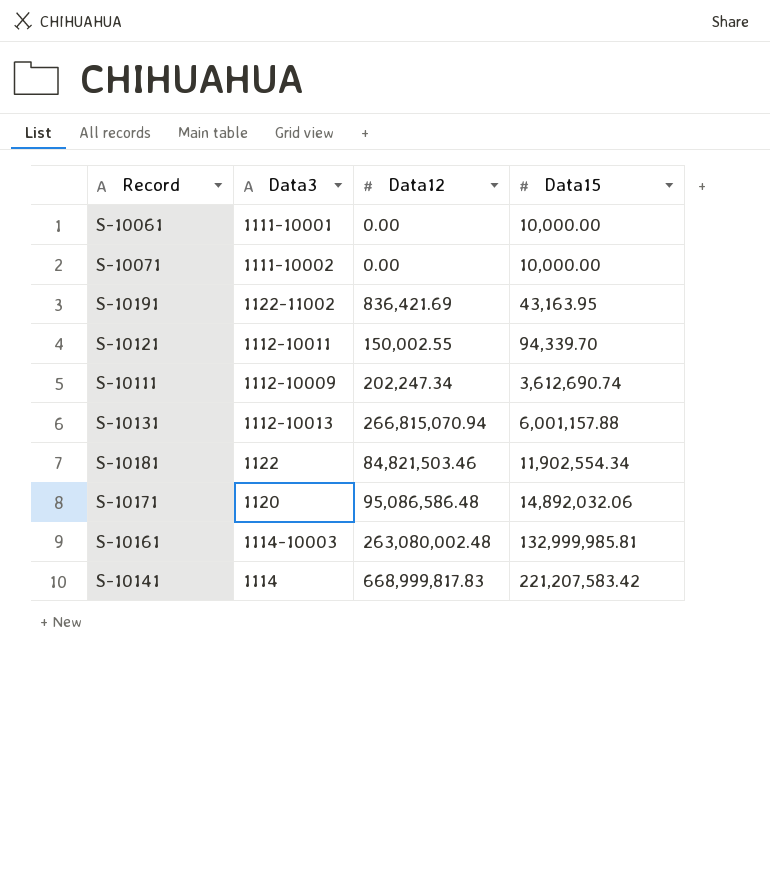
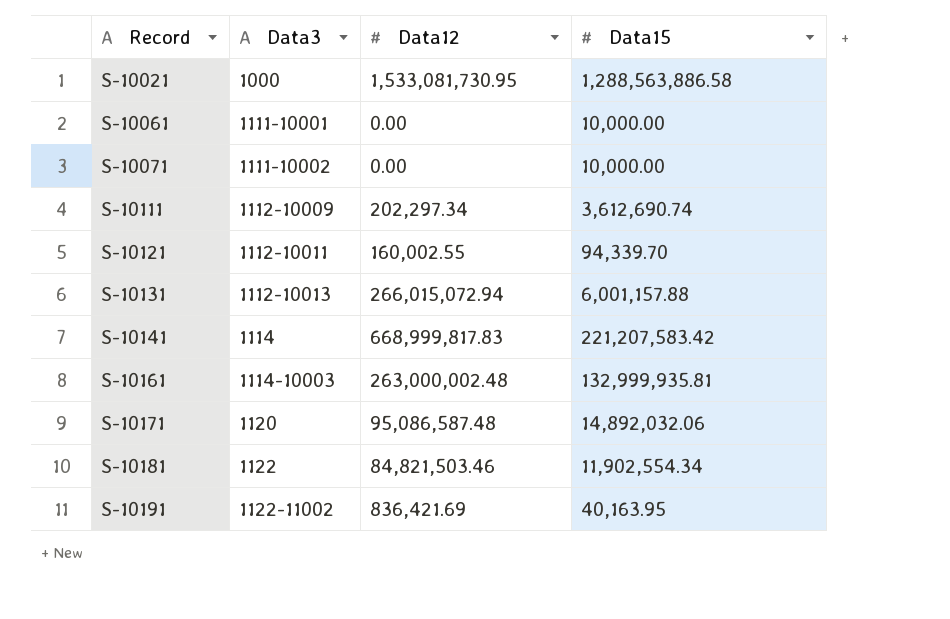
row order: Data15 ascending -> Record ascending
row S-10021: none -> 1000 | 1,533,081,730.95 | 1,288,563,886.58
S-10111 | Data12: 202,247.34 -> 202,297.34
S-10121 | Data12: 150,002.55 -> 160,002.55
S-10131 | Data12: 266,815,070.94 -> 266,015,072.94
S-10161 | Data12: 263,080,002.48 -> 263,000,002.48
S-10161 | Data15: 132,999,985.81 -> 132,999,935.81
S-10171 | Data12: 95,086,586.48 -> 95,086,587.48
S-10191 | Data15: 43,163.95 -> 40,163.95

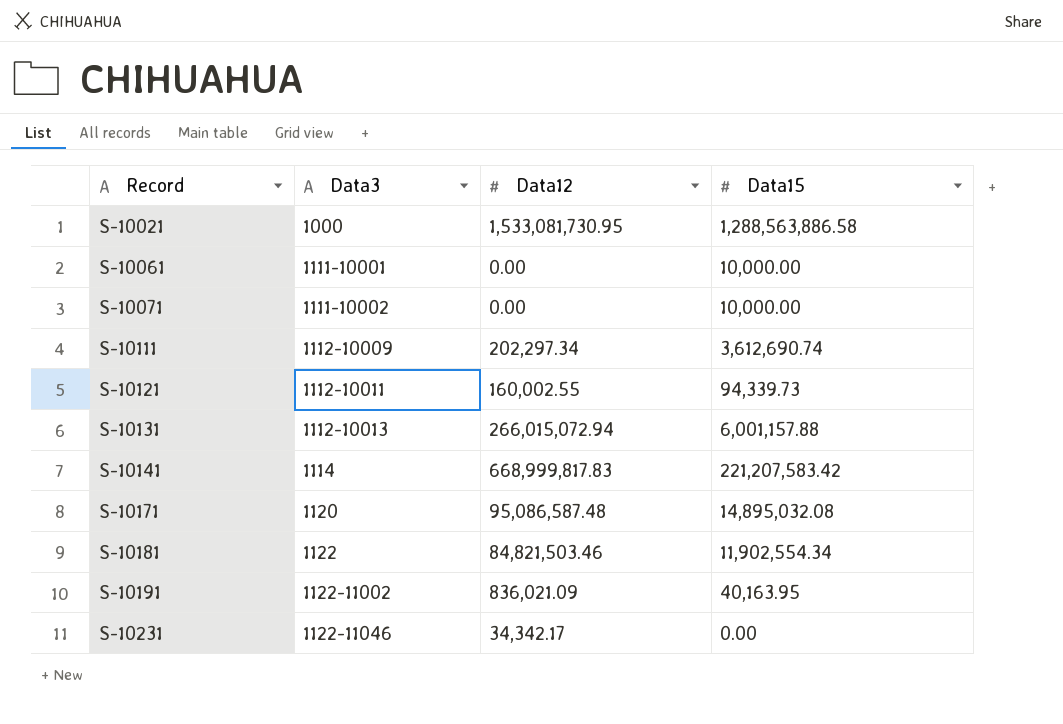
row S-10161: 1114-10003 | 263,000,002.48 | 132,999,935.81 -> none
S-10121 | Data15: 94,339.70 -> 94,339.73
S-10171 | Data15: 14,892,032.06 -> 14,895,032.08
S-10191 | Data12: 836,421.69 -> 836,021.09
row S-10231: none -> 1122-11046 | 34,342.17 | 0.00

